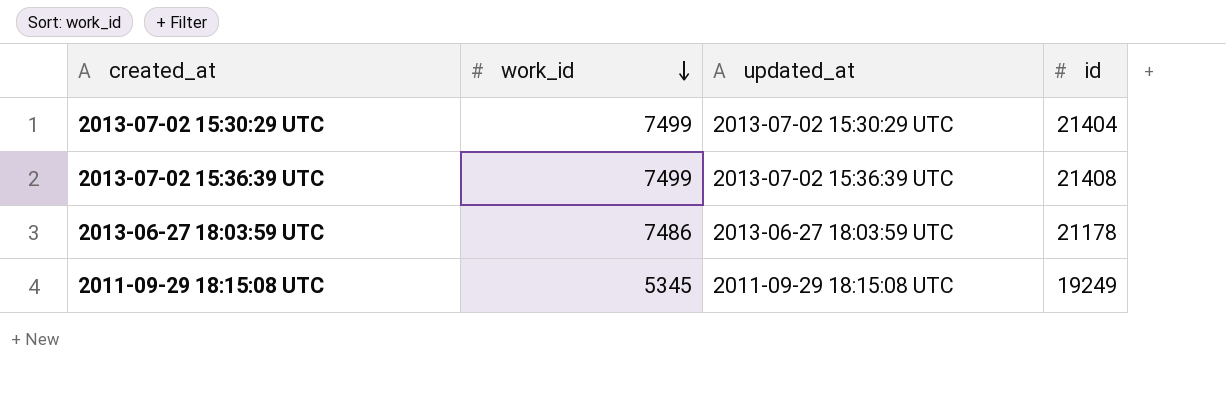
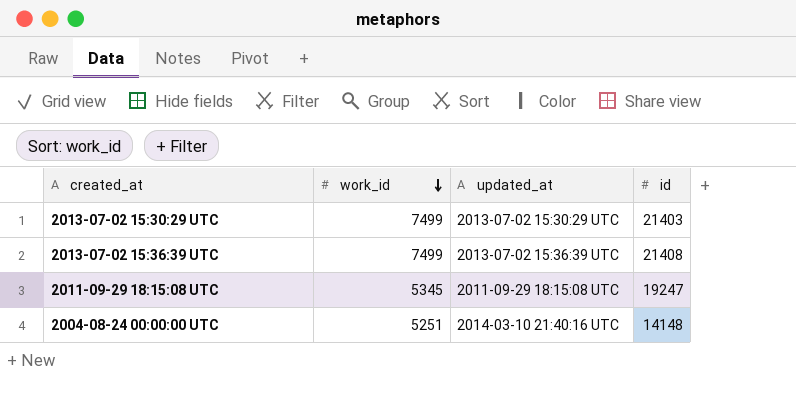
row 2013-06-27 18:03:59 UTC: 7486 | 2013-06-27 18:03:59 UTC | 21178 -> none
2013-07-02 15:30:29 UTC | id: 21404 -> 21403
2011-09-29 18:15:08 UTC | id: 19249 -> 19247
row 2004-08-24 00:00:00 UTC: none -> 5251 | 2014-03-10 21:40:16 UTC | 14148

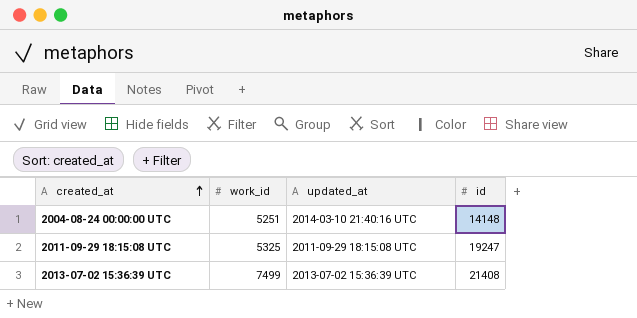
row order: work_id descending -> created_at ascending
row 2013-07-02 15:30:29 UTC: 7499 | 2013-07-02 15:30:29 UTC | 21403 -> none
2011-09-29 18:15:08 UTC | work_id: 5345 -> 5325

